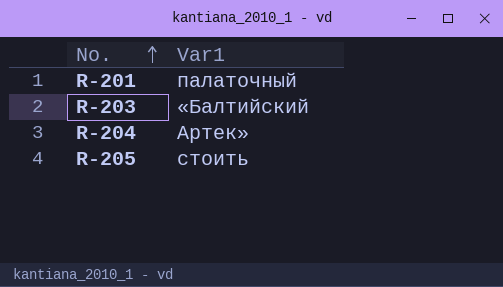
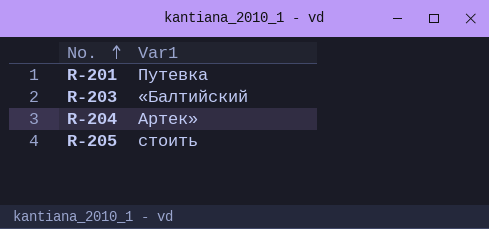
R-201 | Var1: палаточный -> Путевка

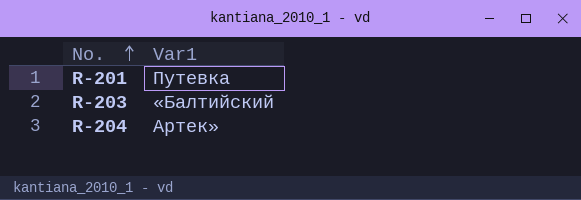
row R-205: стоить -> none

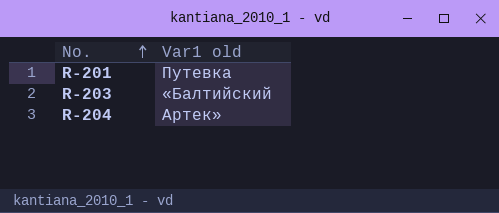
column name: Var1 -> Var1 old

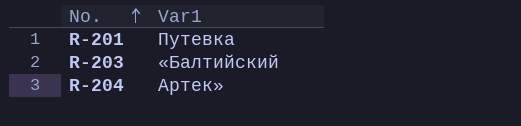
column name: Var1 old -> Var1

